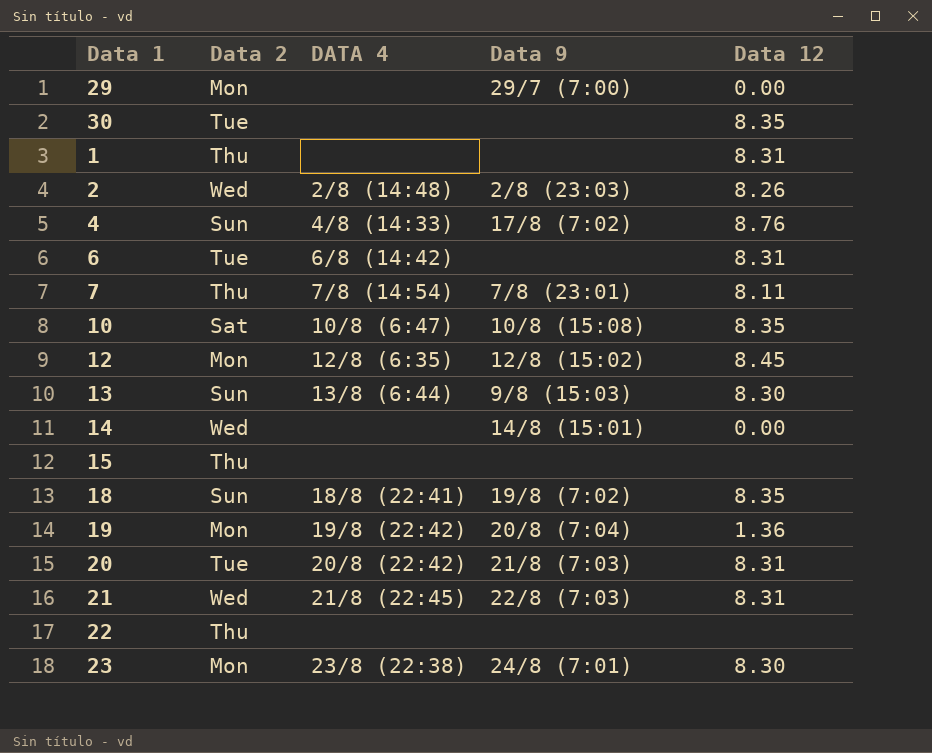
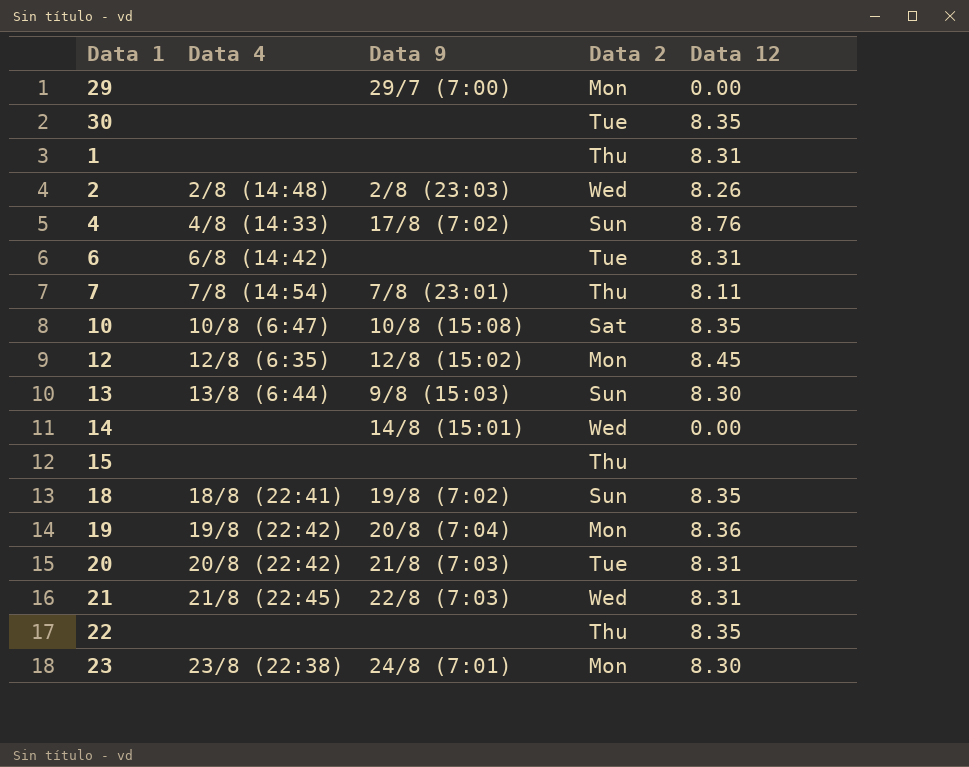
column name: DATA 4 -> Data 4
column Data 2 | position: 2 -> 4
19 | Data 12: 1.36 -> 8.36
22 | Data 12: none -> 8.35

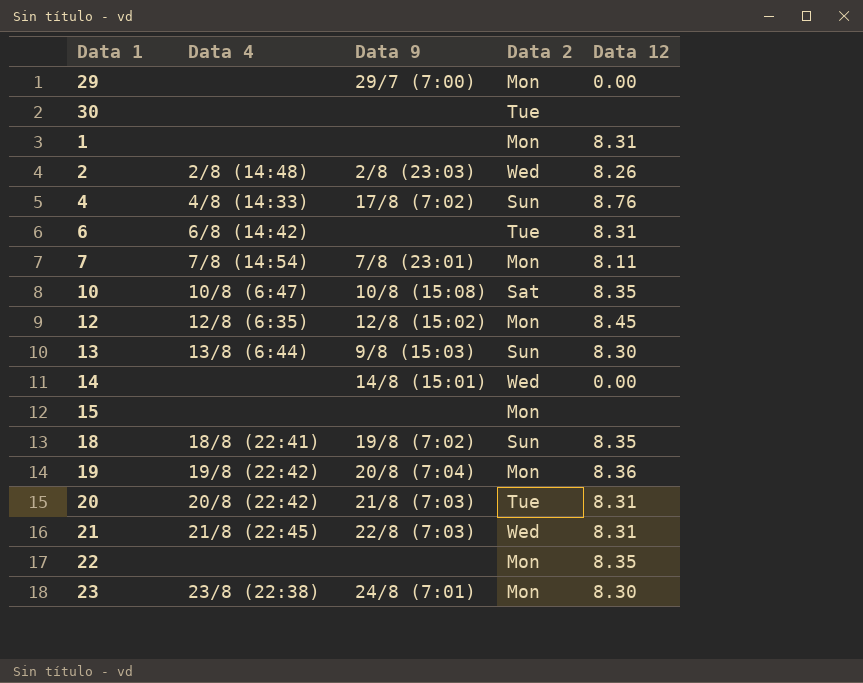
30 | Data 12: 8.35 -> none
1 | Data 2: Thu -> Mon
7 | Data 2: Thu -> Mon
15 | Data 2: Thu -> Mon
22 | Data 2: Thu -> Mon

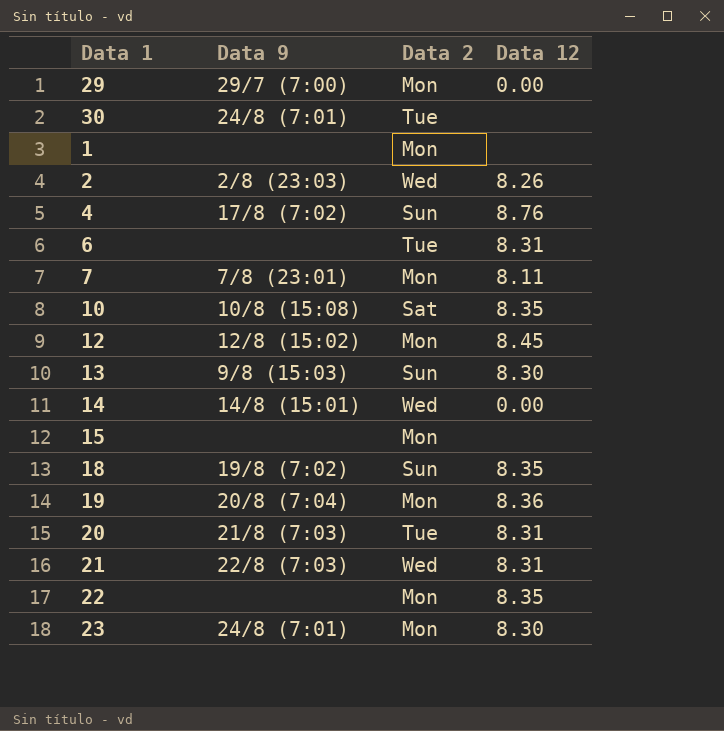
column Data 4 | position: 2 -> none
30 | Data 9: none -> 24/8 (7:01)
1 | Data 12: 8.31 -> none

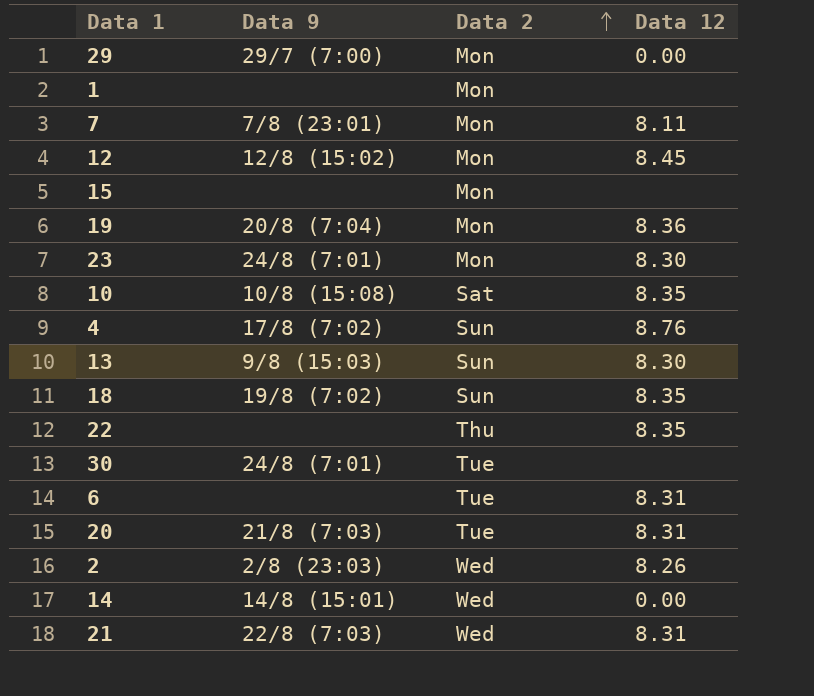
row order: none -> Data 2 ascending
22 | Data 2: Mon -> Thu

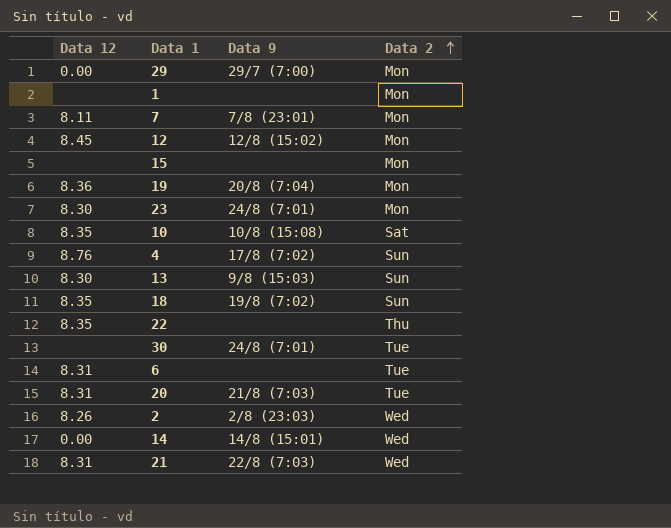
column Data 12 | position: 4 -> 1

